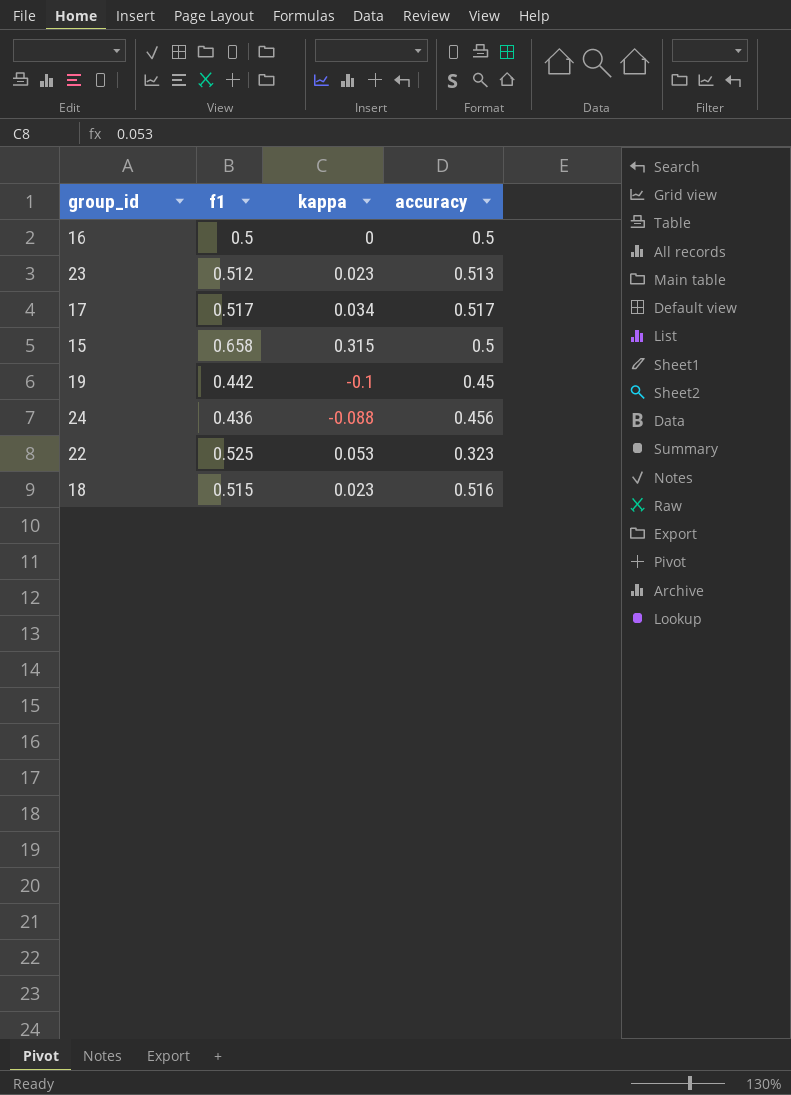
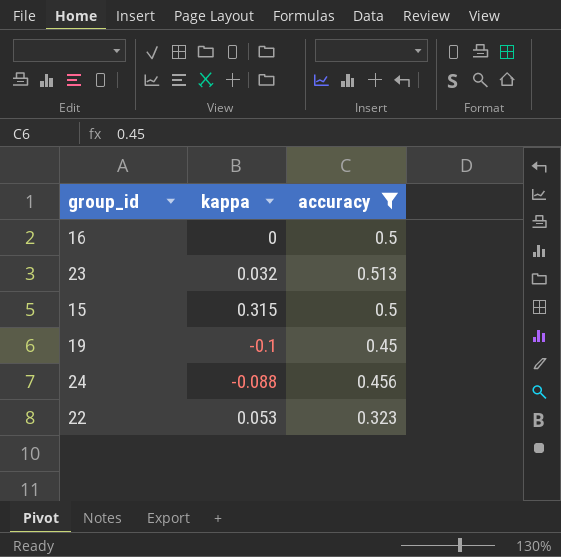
filter: none -> accuracy <= 0.513
column f1 | position: 2 -> none
23 | kappa: 0.023 -> 0.032

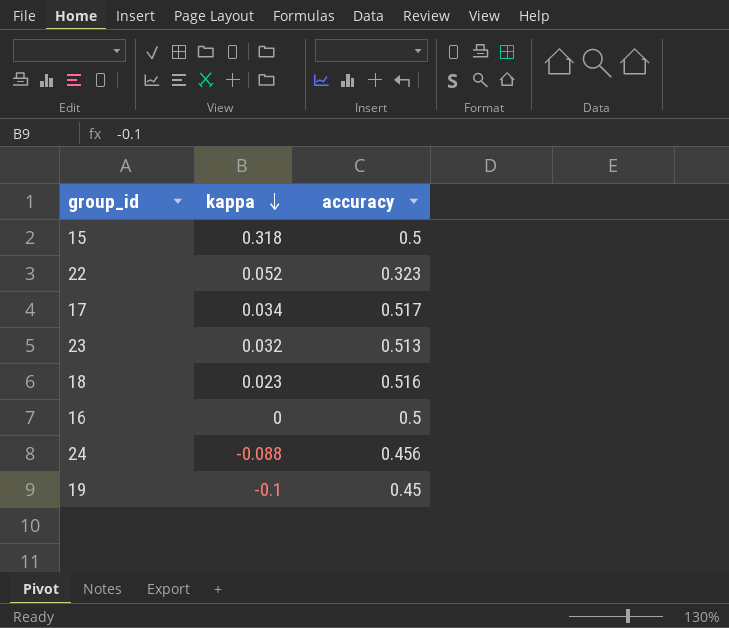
filter: accuracy <= 0.513 -> none
row order: none -> kappa descending
15 | kappa: 0.315 -> 0.318
22 | kappa: 0.053 -> 0.052

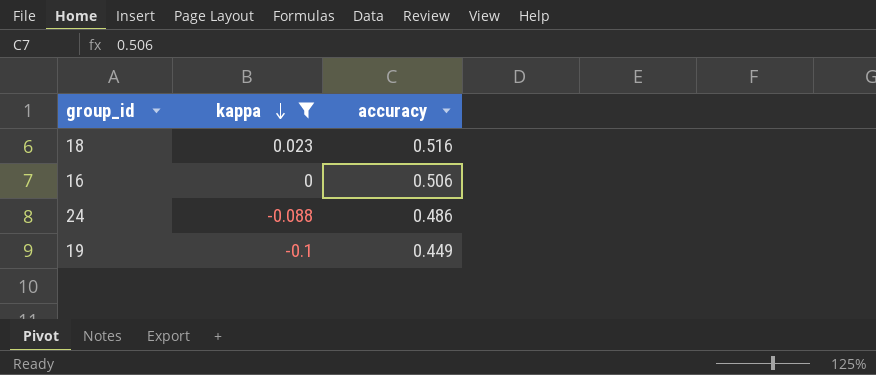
filter: none -> kappa <= 0.023
16 | accuracy: 0.5 -> 0.506
24 | accuracy: 0.456 -> 0.486
19 | accuracy: 0.45 -> 0.449

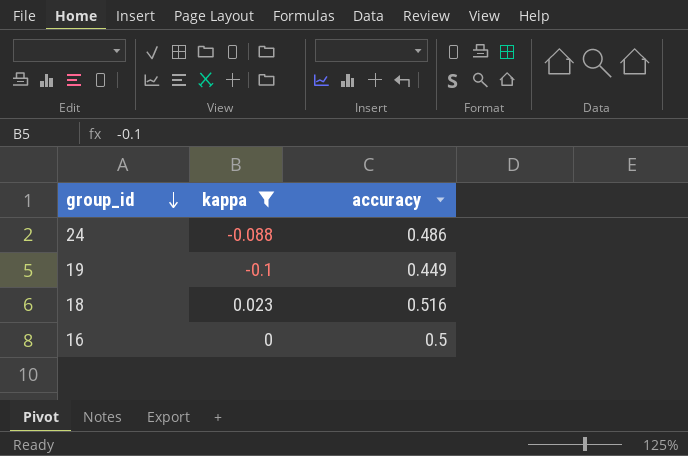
row order: kappa descending -> group_id descending
16 | accuracy: 0.506 -> 0.5

